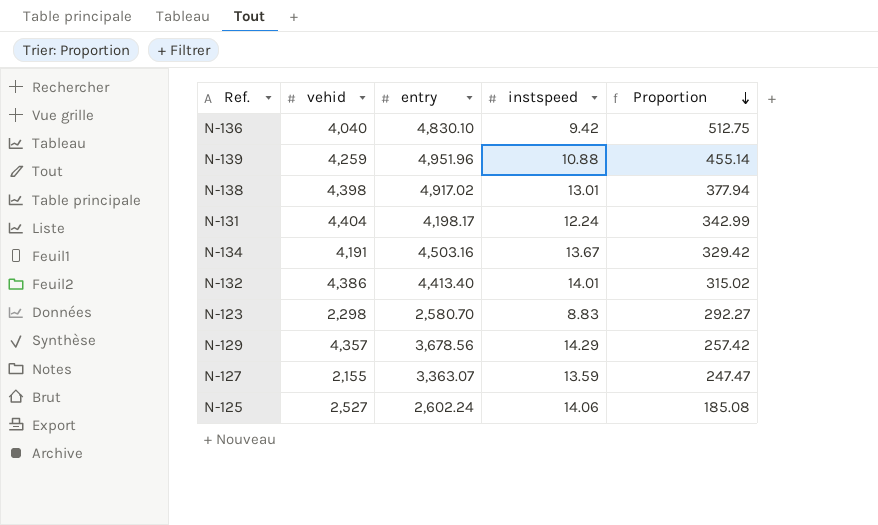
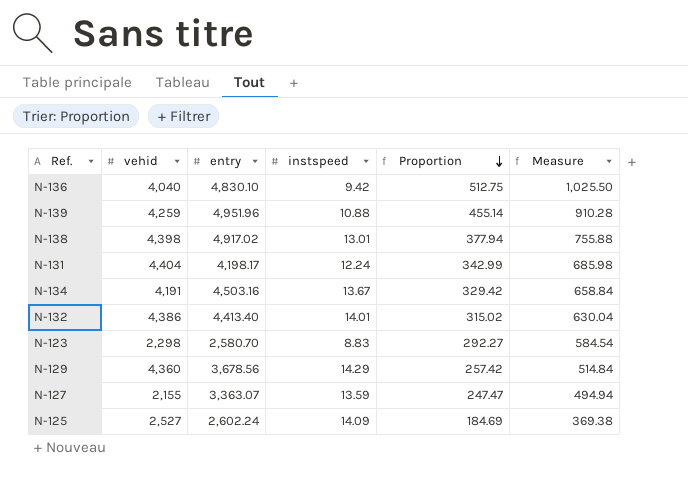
column Measure | formula: none -> [Proportion] * 2
N-129 | vehid: 4,357 -> 4,360
N-125 | instspeed: 14.06 -> 14.09
N-125 | Proportion: 185.08 -> 184.69

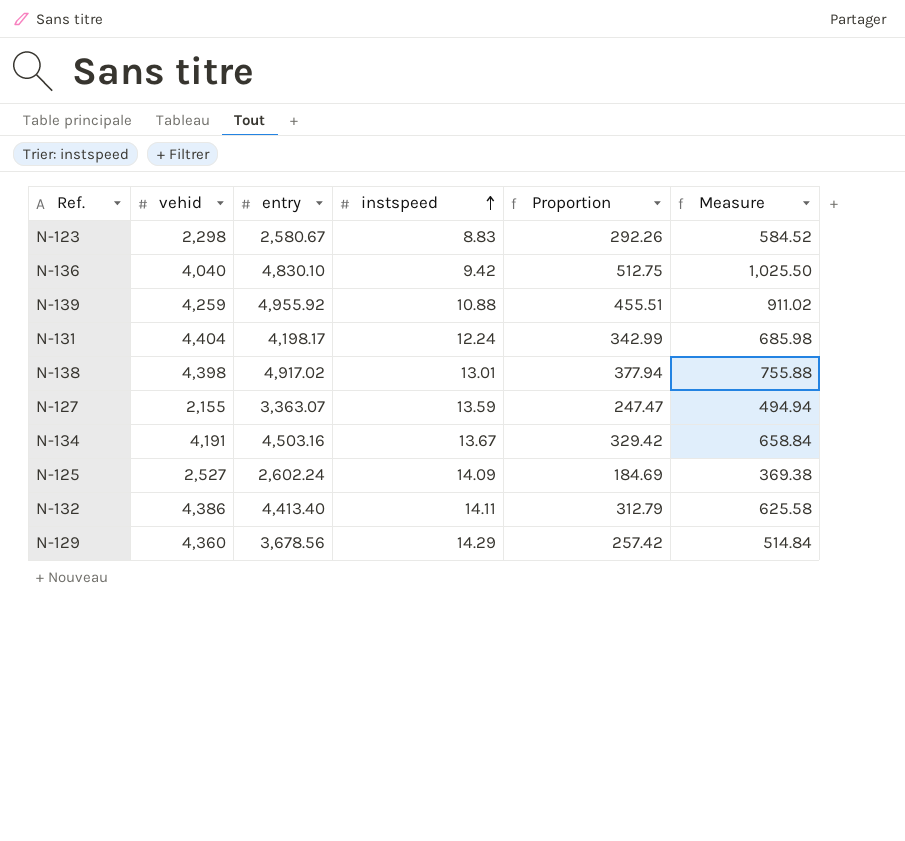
row order: Proportion descending -> instspeed ascending
N-123 | entry: 2,580.70 -> 2,580.67
N-123 | Proportion: 292.27 -> 292.26
N-123 | Measure: 584.54 -> 584.52
N-139 | entry: 4,951.96 -> 4,955.92
N-139 | Proportion: 455.14 -> 455.51
N-139 | Measure: 910.28 -> 911.02
N-132 | instspeed: 14.01 -> 14.11
N-132 | Proportion: 315.02 -> 312.79
N-132 | Measure: 630.04 -> 625.58

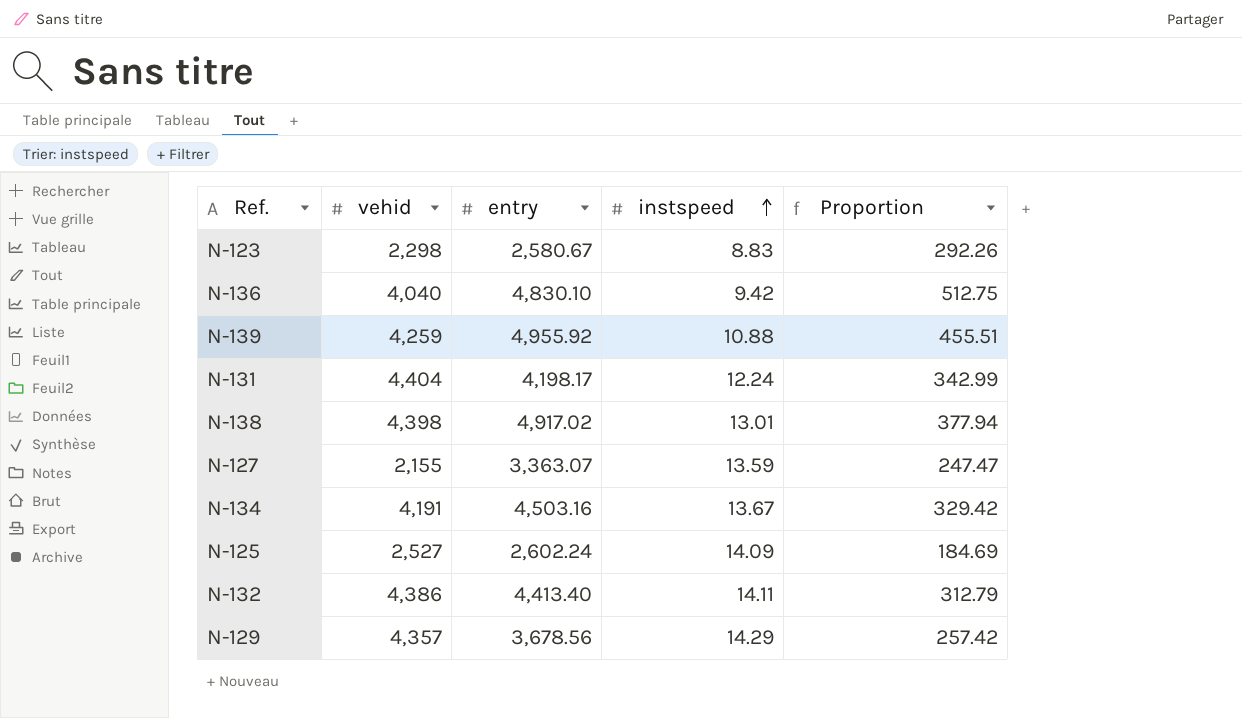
column Measure | formula: [Proportion] * 2 -> none
N-129 | vehid: 4,360 -> 4,357

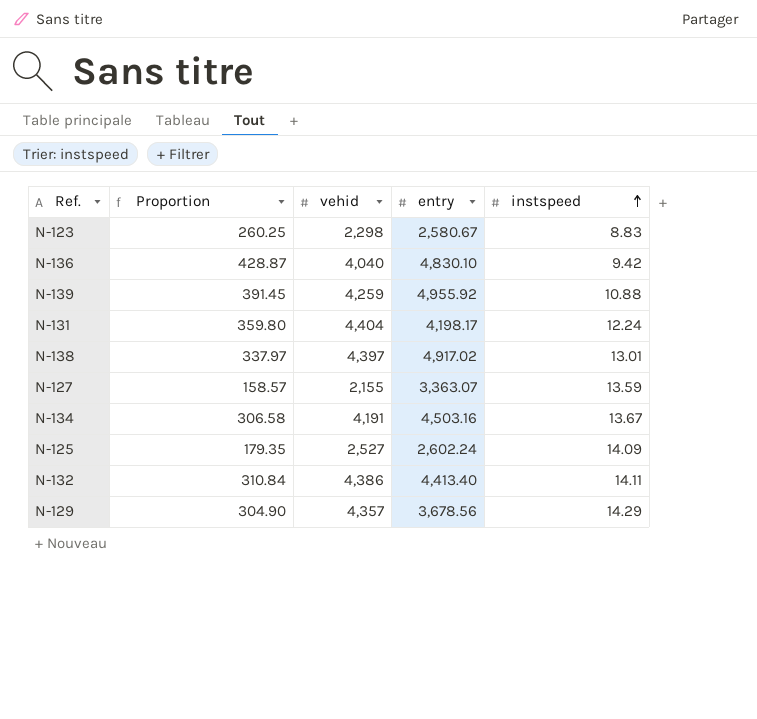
column Proportion | formula: [entry] / [instspeed] -> [vehid] / [instspeed]
column Proportion | position: 5 -> 2
N-138 | vehid: 4,398 -> 4,397

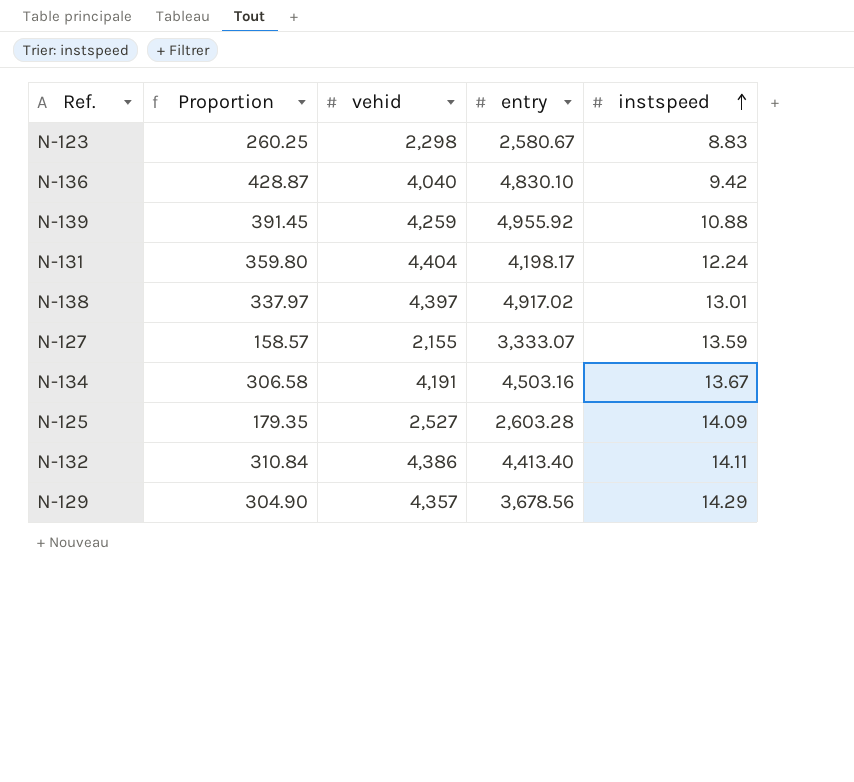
N-127 | entry: 3,363.07 -> 3,333.07
N-125 | entry: 2,602.24 -> 2,603.28

